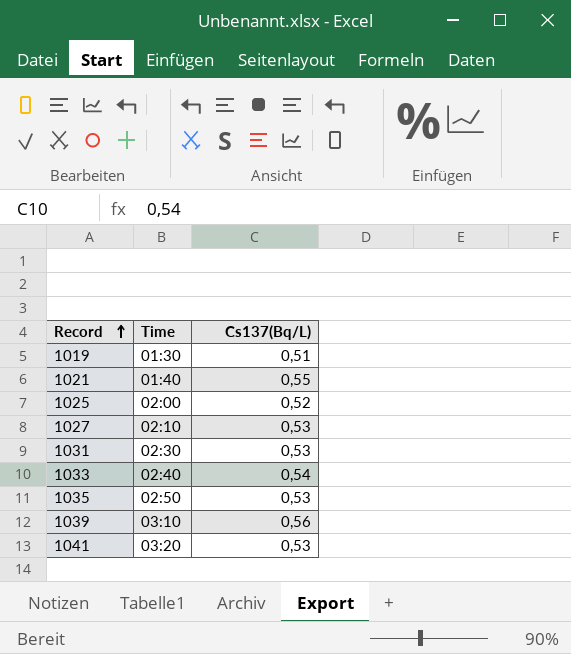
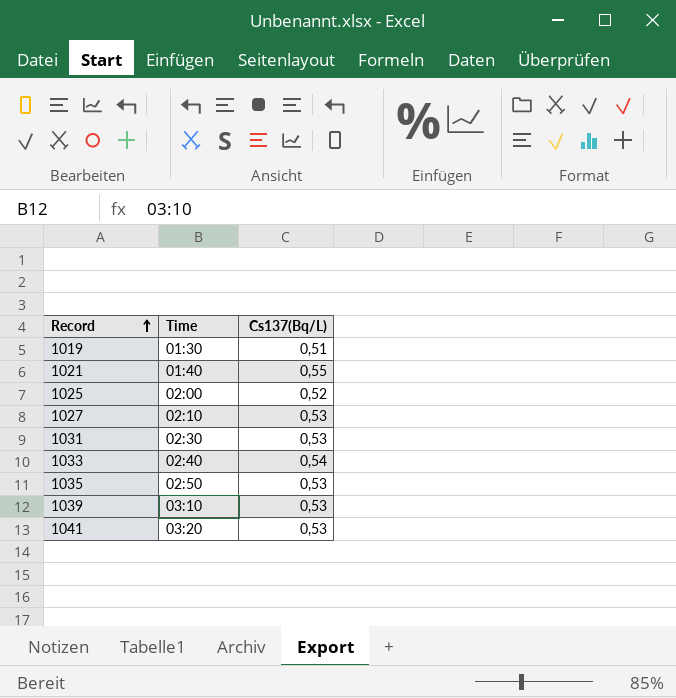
1039 | Cs137(Bq/L): 0,56 -> 0,53

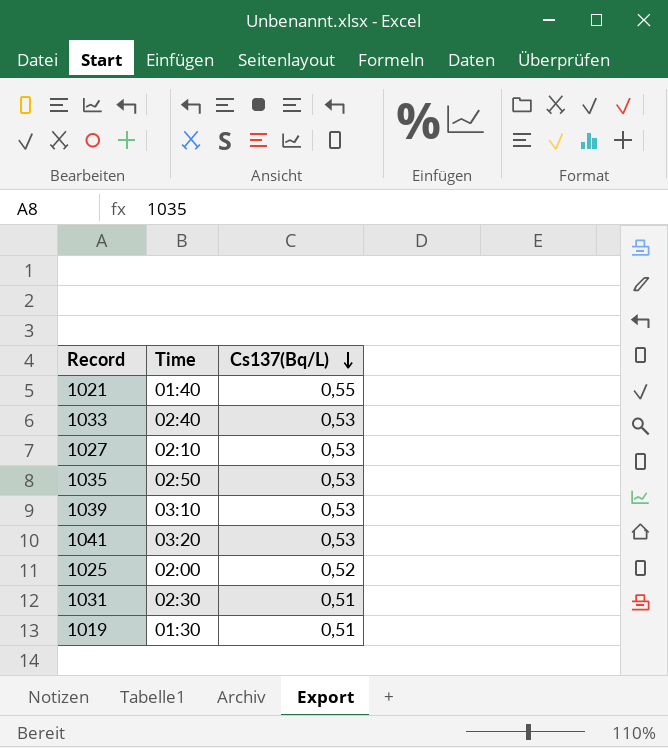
row order: Record ascending -> Cs137(Bq/L) descending
1033 | Cs137(Bq/L): 0,54 -> 0,53
1031 | Cs137(Bq/L): 0,53 -> 0,51

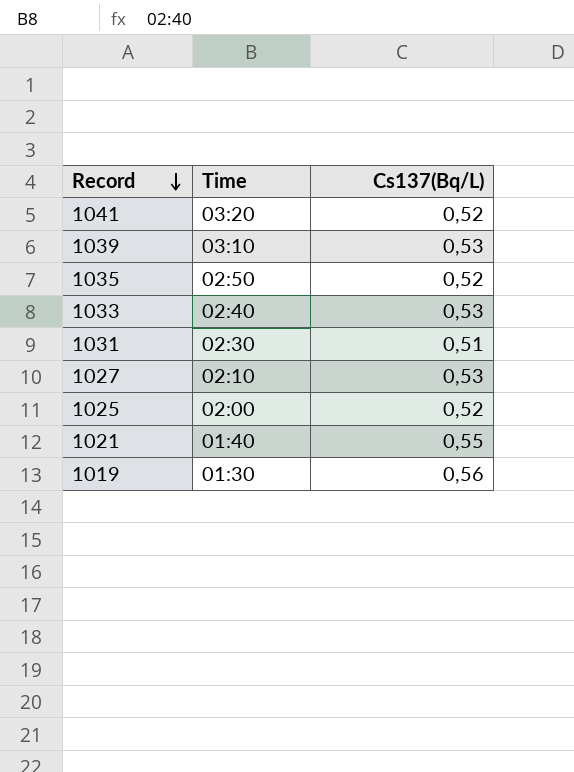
row order: Cs137(Bq/L) descending -> Record descending
1041 | Cs137(Bq/L): 0,53 -> 0,52
1035 | Cs137(Bq/L): 0,53 -> 0,52
1019 | Cs137(Bq/L): 0,51 -> 0,56

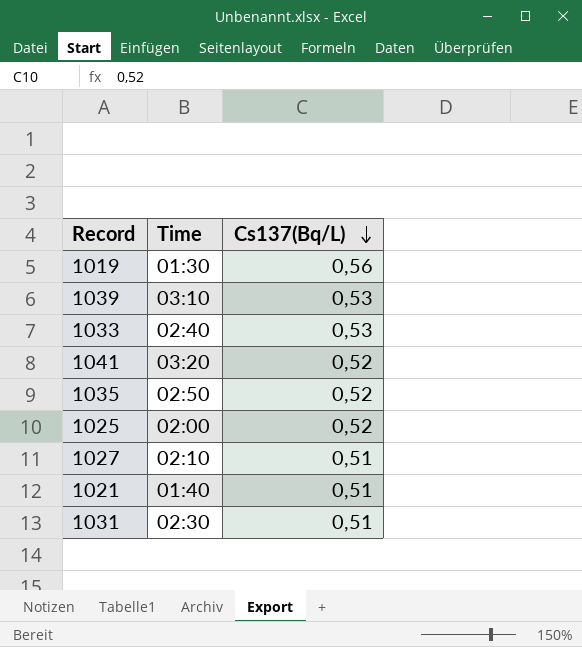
row order: Record descending -> Cs137(Bq/L) descending
1027 | Cs137(Bq/L): 0,53 -> 0,51
1021 | Cs137(Bq/L): 0,55 -> 0,51

